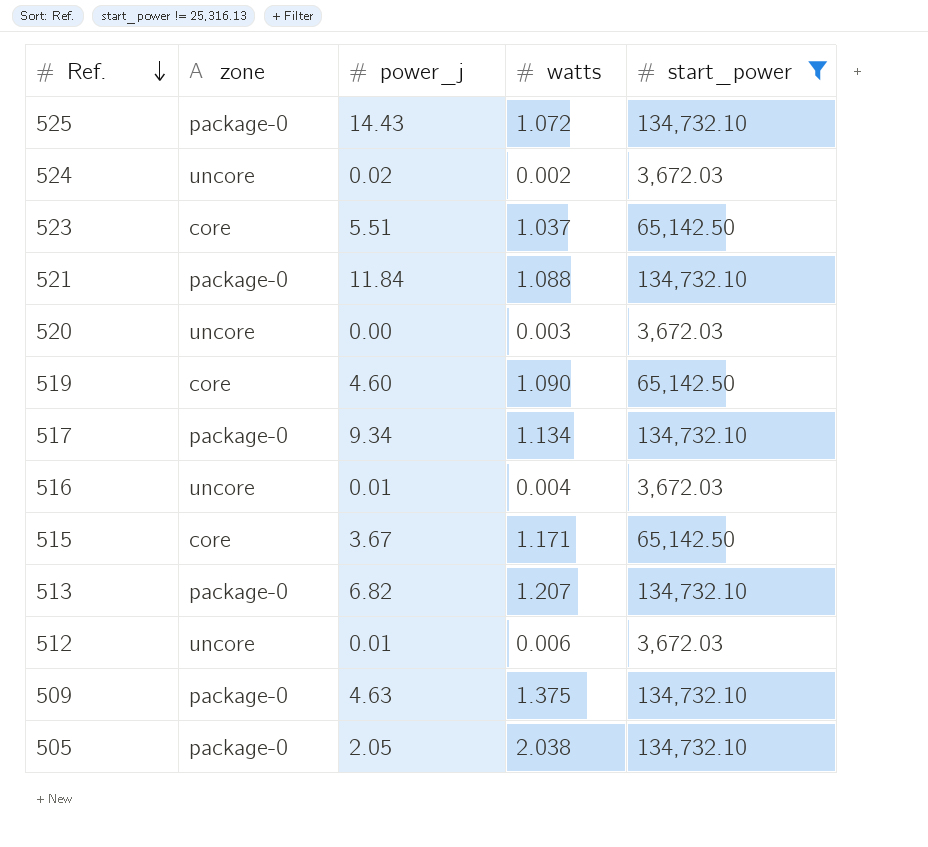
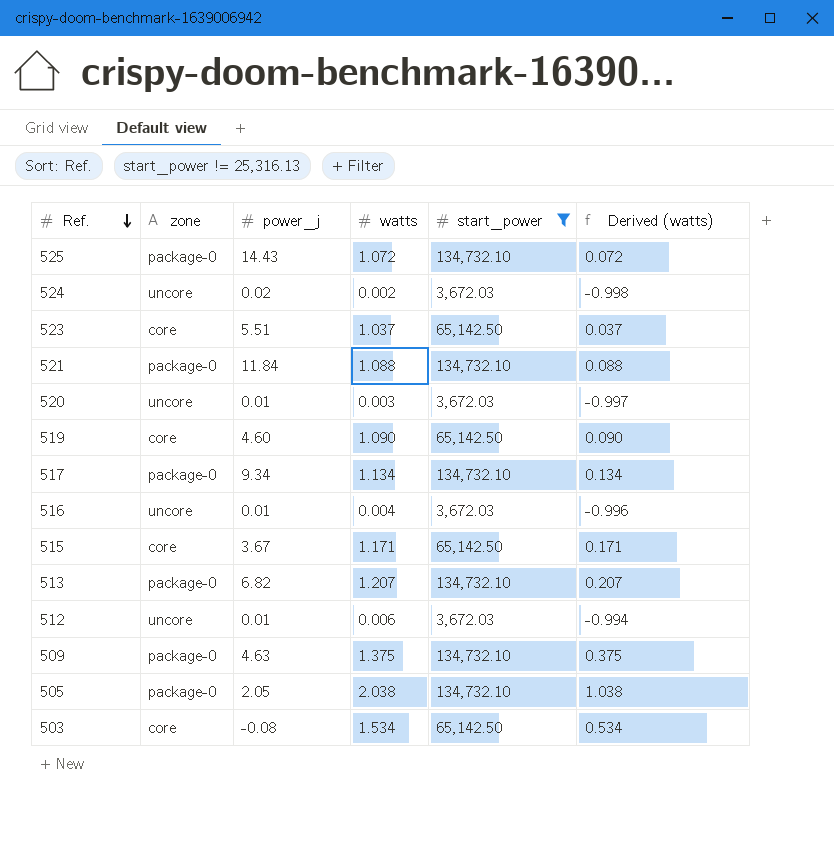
column Derived (watts) | formula: none -> [watts] - 1
520 | power_j: 0.00 -> 0.01
row 503: none -> core | -0.08 | 1.534 | 65,142.50 | 0.534

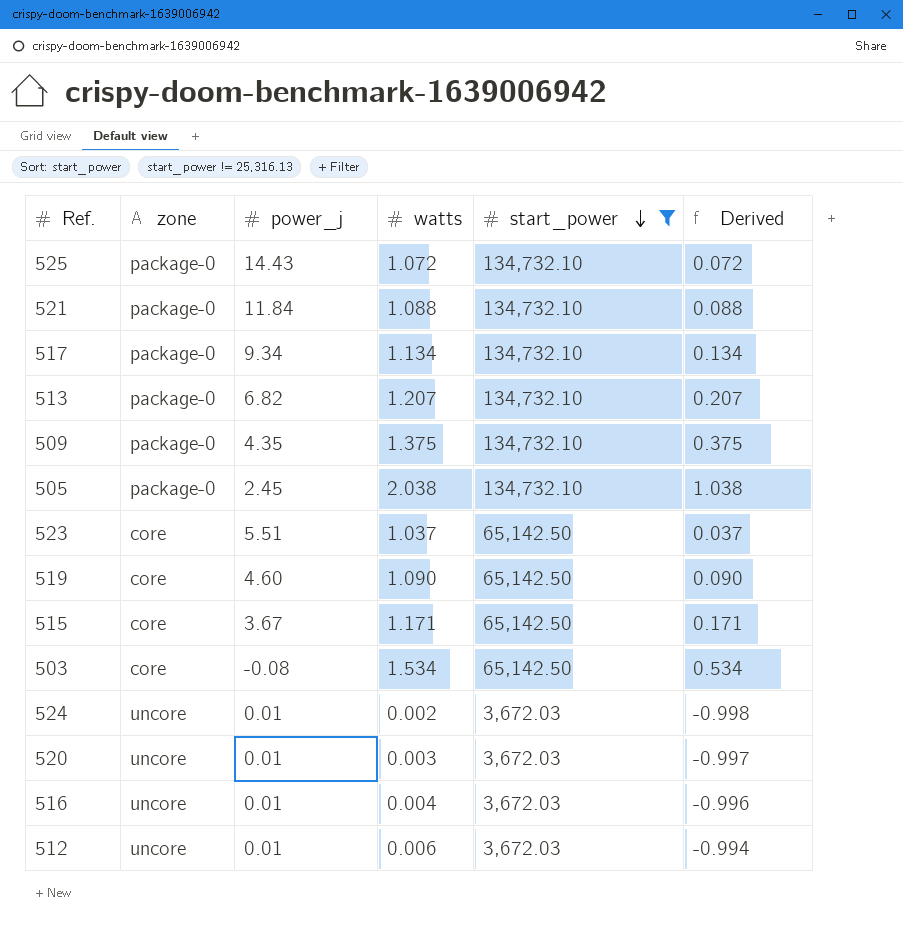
row order: Ref. descending -> start_power descending
column name: Derived (watts) -> Derived
509 | power_j: 4.63 -> 4.35
505 | power_j: 2.05 -> 2.45
524 | power_j: 0.02 -> 0.01

